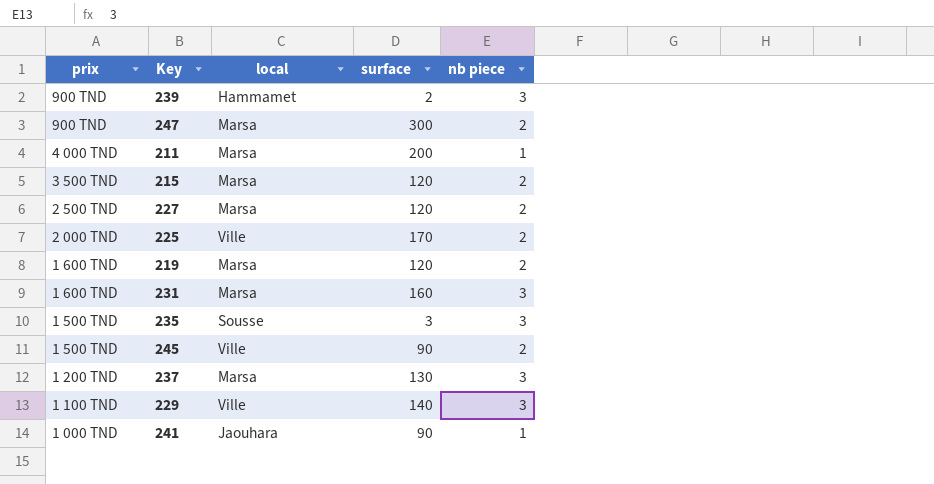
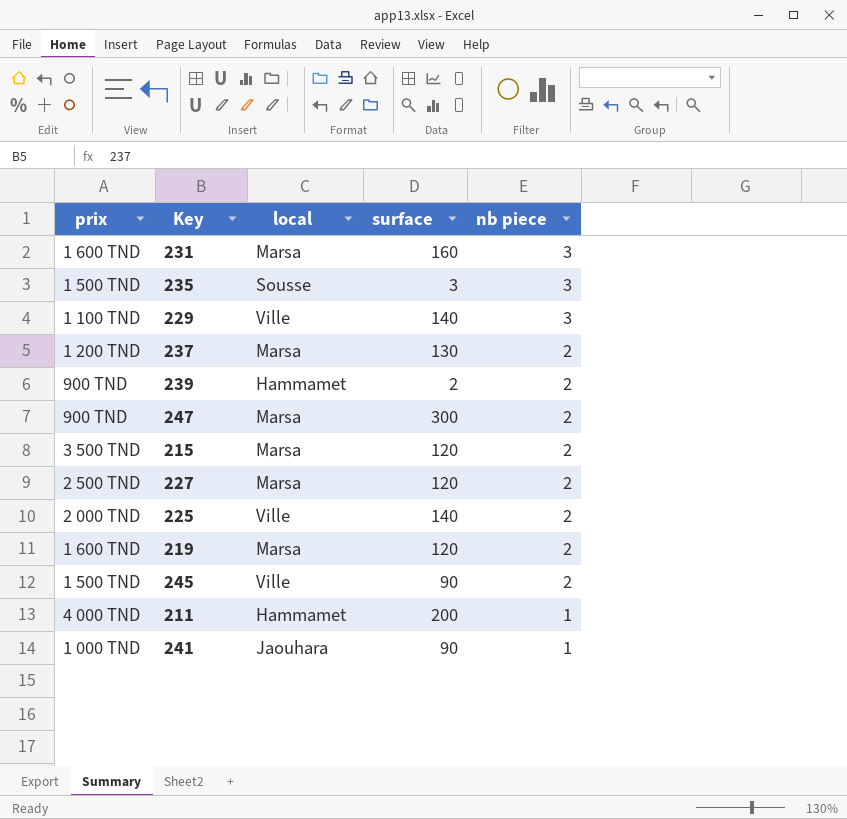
row order: prix descending -> nb piece descending
237 | nb piece: 3 -> 2
239 | nb piece: 3 -> 2
225 | surface: 170 -> 140
211 | local: Marsa -> Hammamet

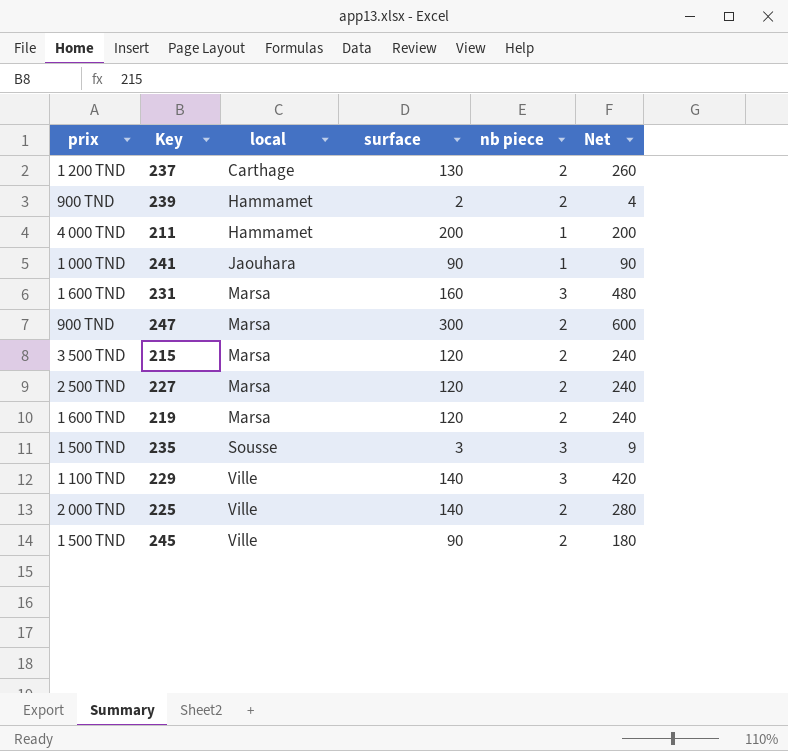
row order: nb piece descending -> local ascending
column Net | formula: none -> [surface] * [nb piece]
237 | local: Marsa -> Carthage

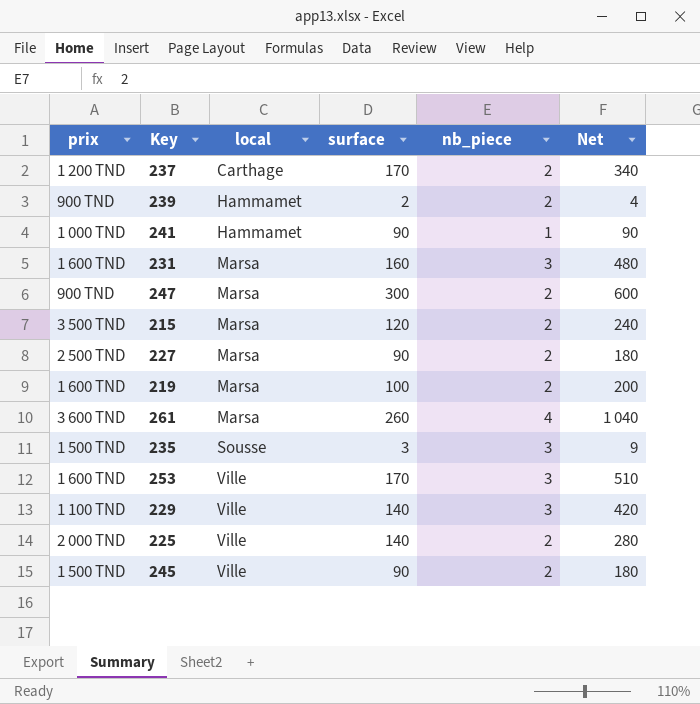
column name: nb piece -> nb_piece
row 211: 4 000 TND | Hammamet | 200 | 1 | 200 -> none
237 | surface: 130 -> 170
237 | Net: 260 -> 340
241 | local: Jaouhara -> Hammamet
227 | surface: 120 -> 90
227 | Net: 240 -> 180
219 | surface: 120 -> 100
219 | Net: 240 -> 200
row 261: none -> 3 600 TND | Marsa | 260 | 4 | 1 040
row 253: none -> 1 600 TND | Ville | 170 | 3 | 510

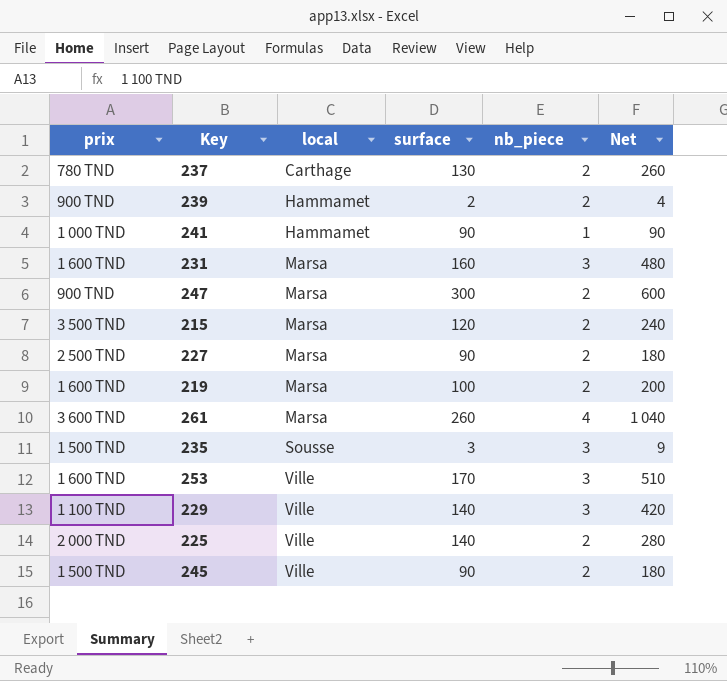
237 | prix: 1 200 TND -> 780 TND
237 | surface: 170 -> 130
237 | Net: 340 -> 260

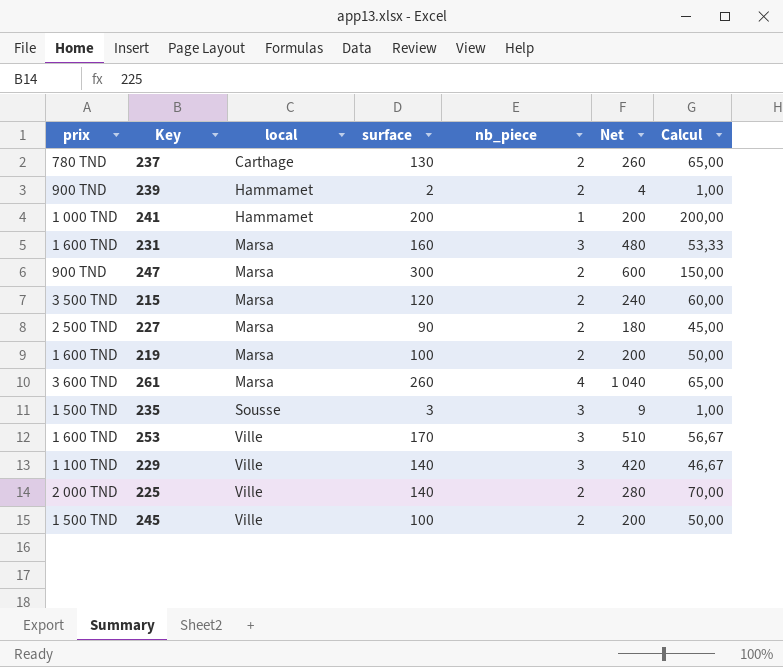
column Calcul | formula: none -> [surface] / [nb_piece]
241 | surface: 90 -> 200
241 | Net: 90 -> 200
245 | surface: 90 -> 100
245 | Net: 180 -> 200

